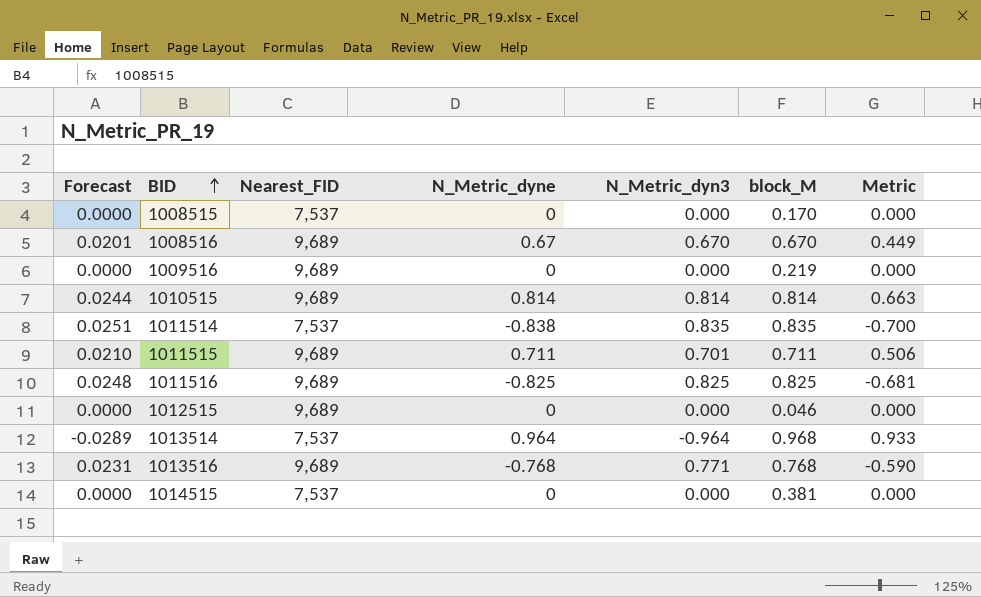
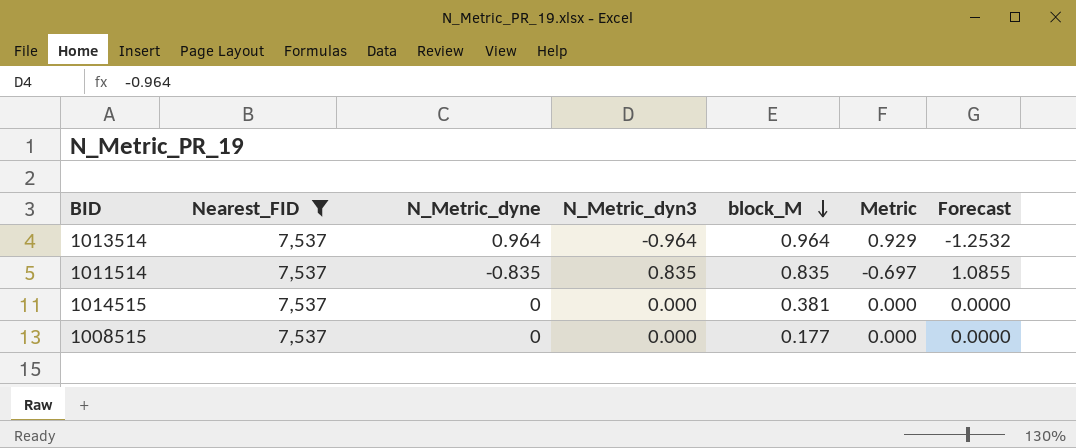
filter: none -> Nearest_FID = 7,537
row order: BID ascending -> block_M descending
column Forecast | formula: [N_Metric_dyn3] * 0.03 -> [N_Metric_dyn3] * 1.3
column Forecast | position: 1 -> 7
1013514 | block_M: 0.968 -> 0.964
1013514 | Metric: 0.933 -> 0.929
1011514 | N_Metric_dyne: -0.838 -> -0.835
1011514 | Metric: -0.700 -> -0.697
1008515 | block_M: 0.170 -> 0.177

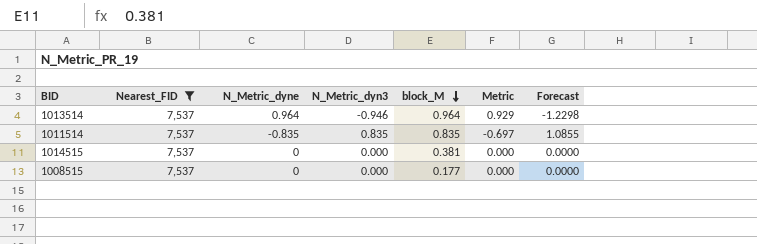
1013514 | N_Metric_dyn3: -0.964 -> -0.946
1013514 | Forecast: -1.2532 -> -1.2298

